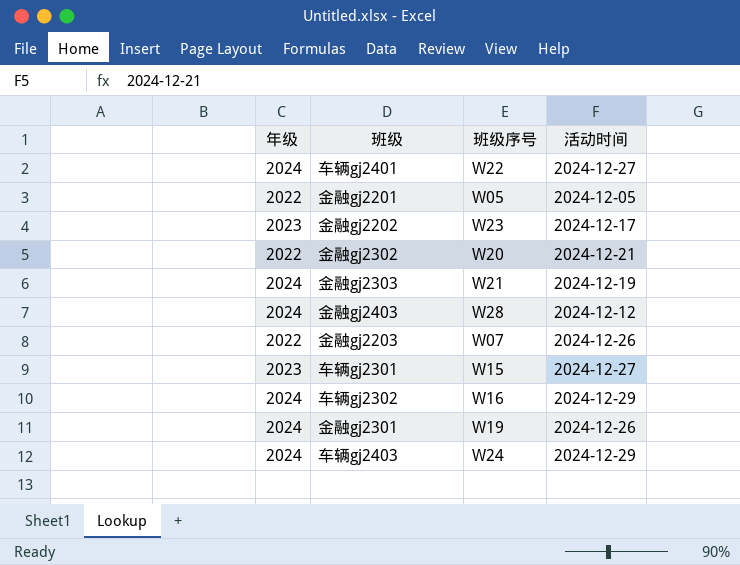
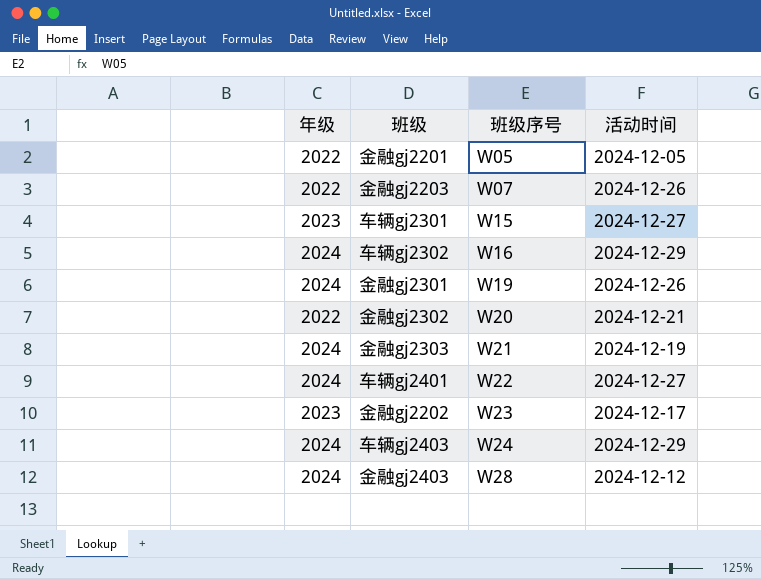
row order: none -> 班级序号 ascending

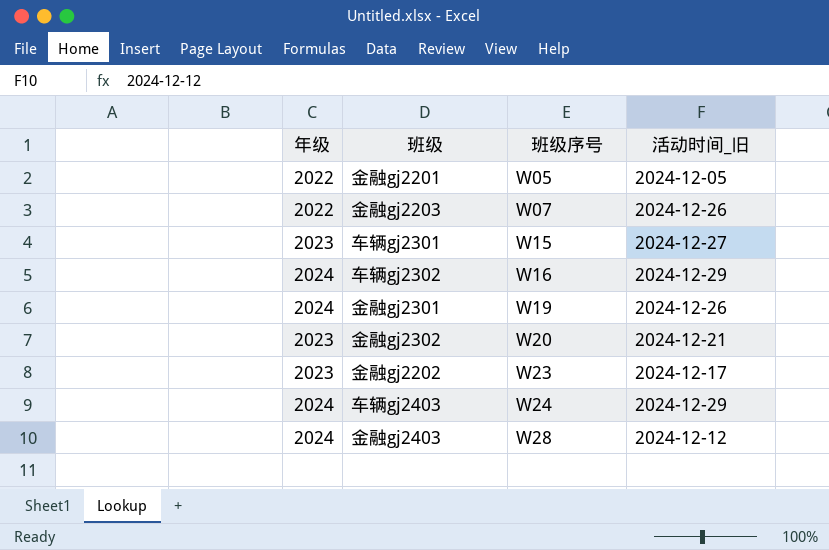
column name: 活动时间 -> 活动时间_旧
row 金融gj2303: 2024 | W21 | 2024-12-19 -> none
row 车辆gj2401: 2024 | W22 | 2024-12-27 -> none
金融gj2302 | 年级: 2022 -> 2023

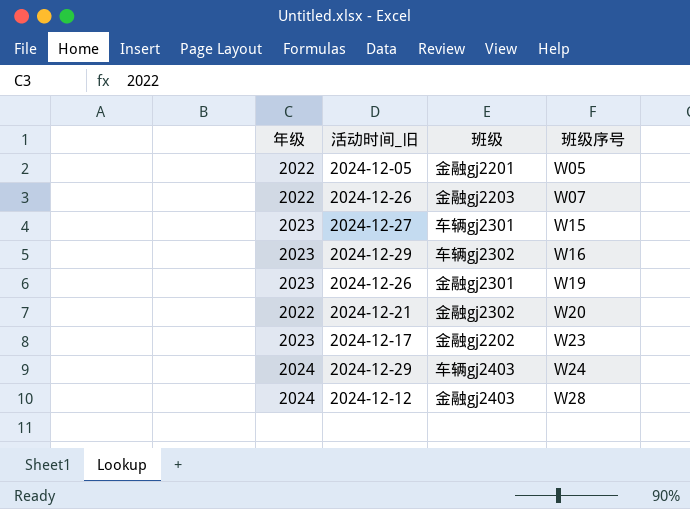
column 活动时间_旧 | position: 4 -> 2
车辆gj2302 | 年级: 2024 -> 2023
金融gj2301 | 年级: 2024 -> 2023
金融gj2302 | 年级: 2023 -> 2022

